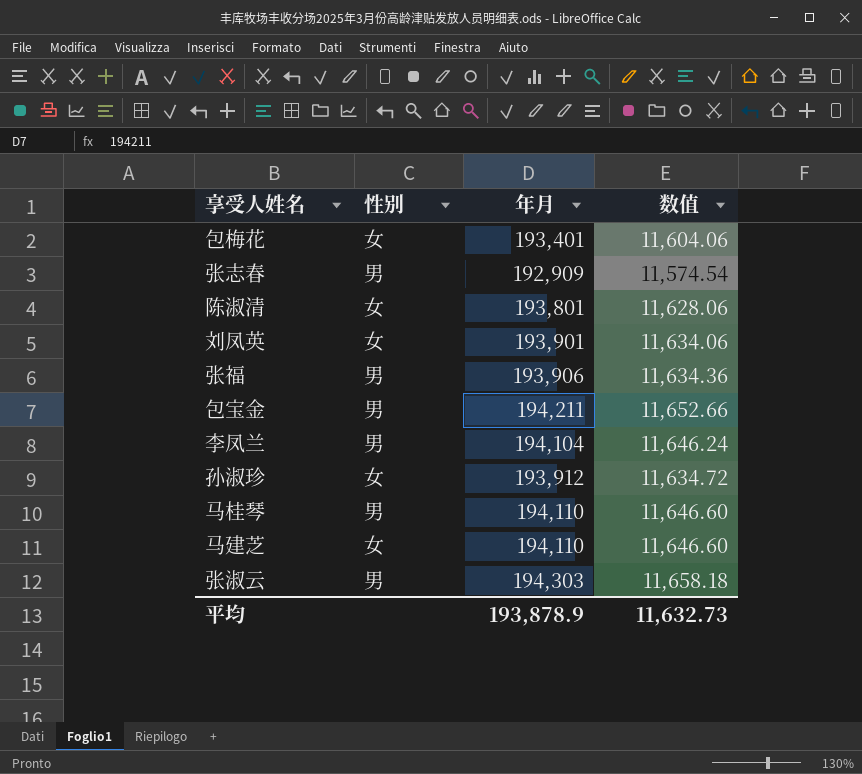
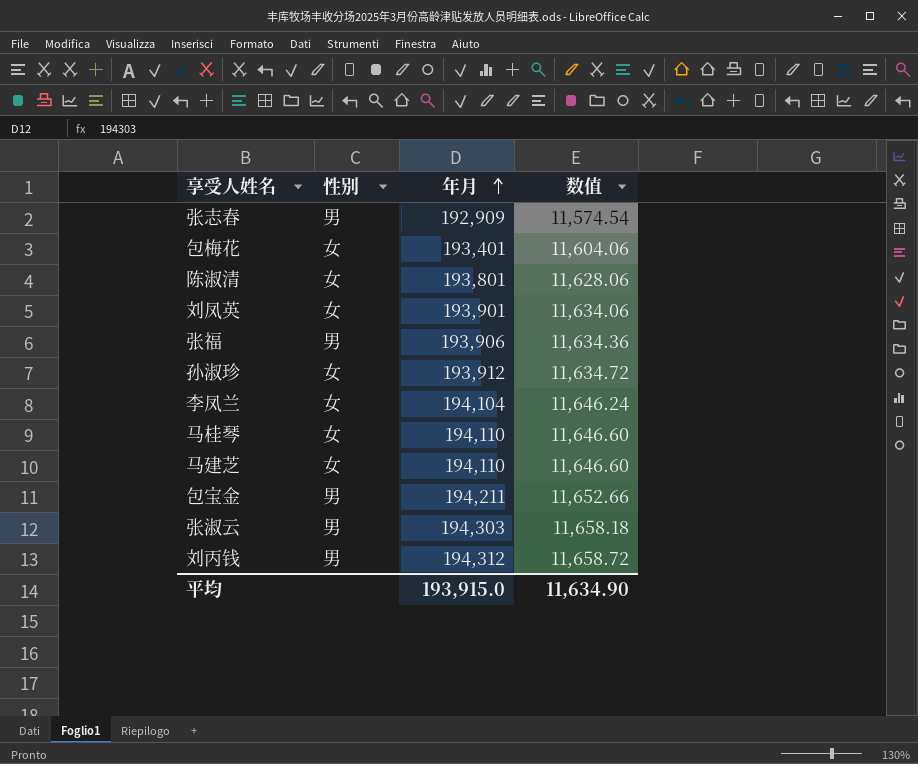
row order: none -> 年月 ascending
李凤兰 | 性别: 男 -> 女
马桂琴 | 性别: 男 -> 女
row 刘丙钱: none -> 男 | 194,312 | 11,658.72
平均 | 年月: 193,878.9 -> 193,915.0
平均 | 数值: 11,632.73 -> 11,634.90

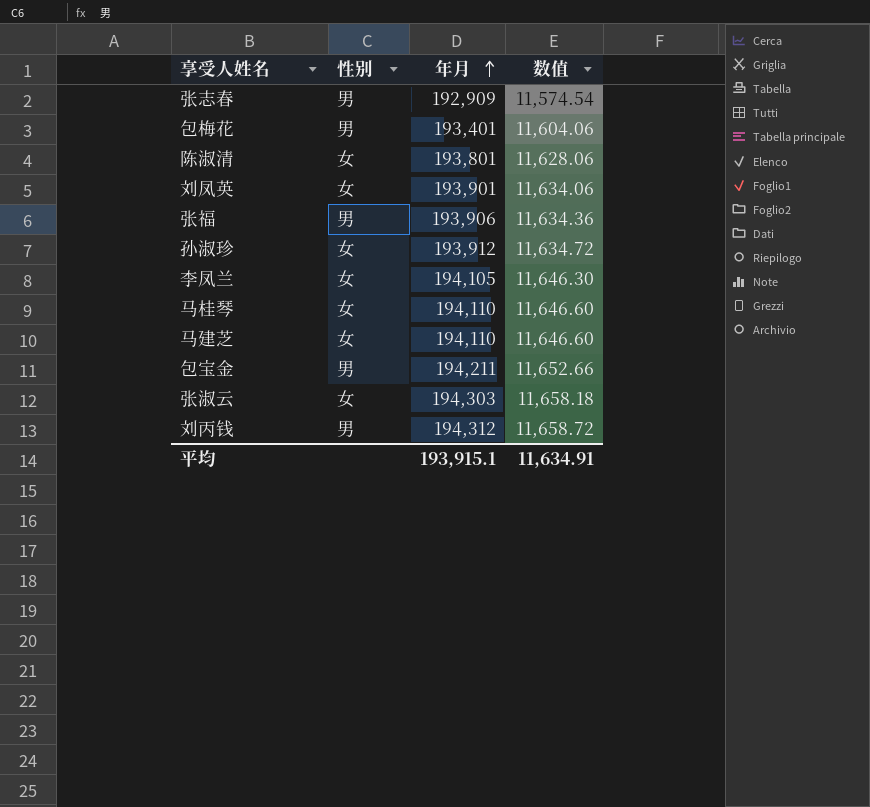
包梅花 | 性别: 女 -> 男
李凤兰 | 年月: 194,104 -> 194,105
李凤兰 | 数值: 11,646.24 -> 11,646.30
张淑云 | 性别: 男 -> 女
平均 | 年月: 193,915.0 -> 193,915.1
平均 | 数值: 11,634.90 -> 11,634.91

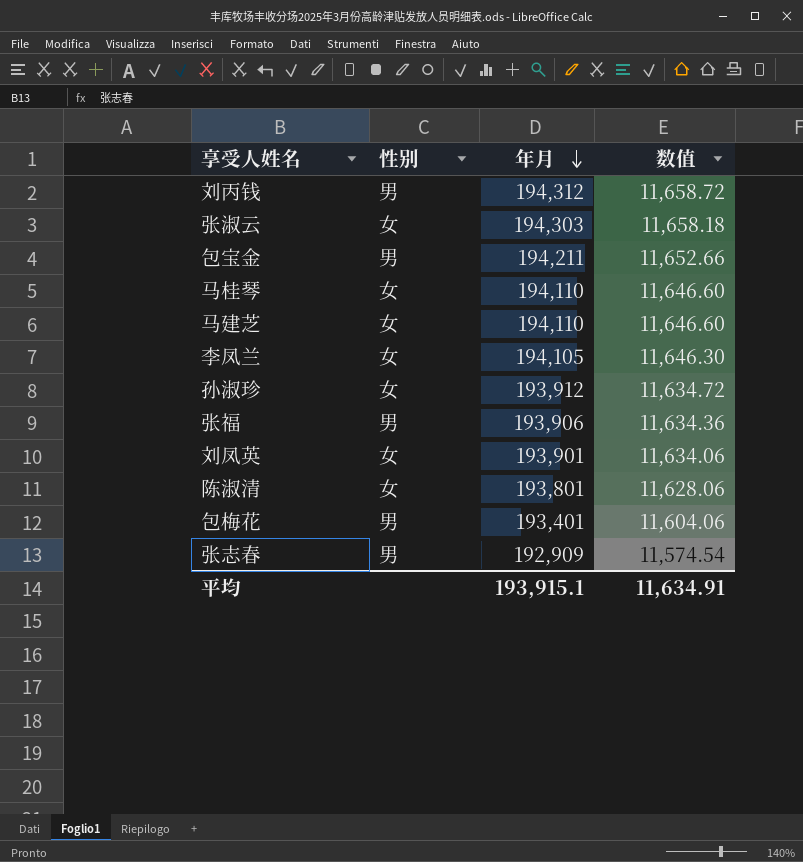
row order: 年月 ascending -> 年月 descending

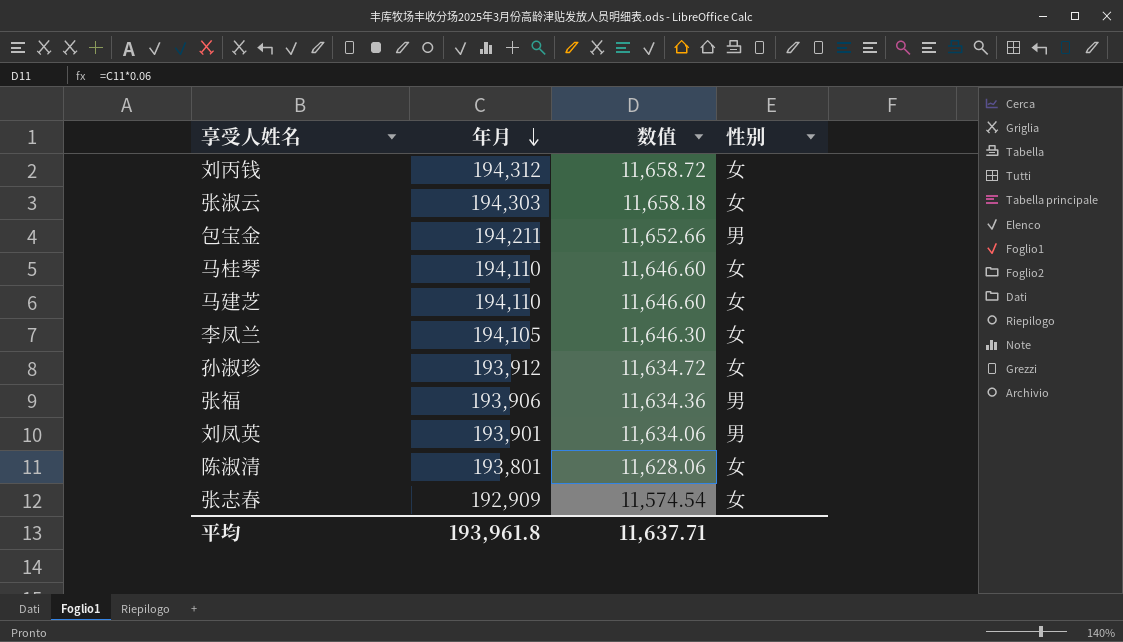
column 性别 | position: 2 -> 4
row 包梅花: 男 | 193,401 | 11,604.06 -> none
刘丙钱 | 性别: 男 -> 女
刘凤英 | 性别: 女 -> 男
张志春 | 性别: 男 -> 女
平均 | 年月: 193,915.1 -> 193,961.8
平均 | 数值: 11,634.91 -> 11,637.71

